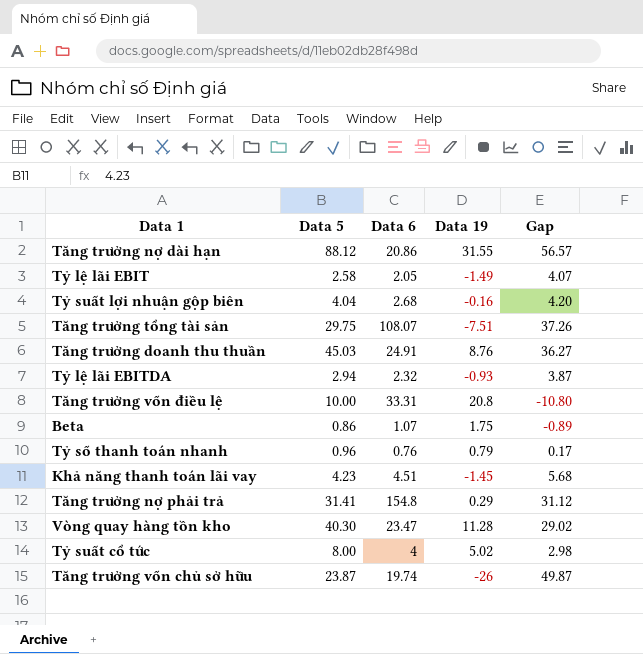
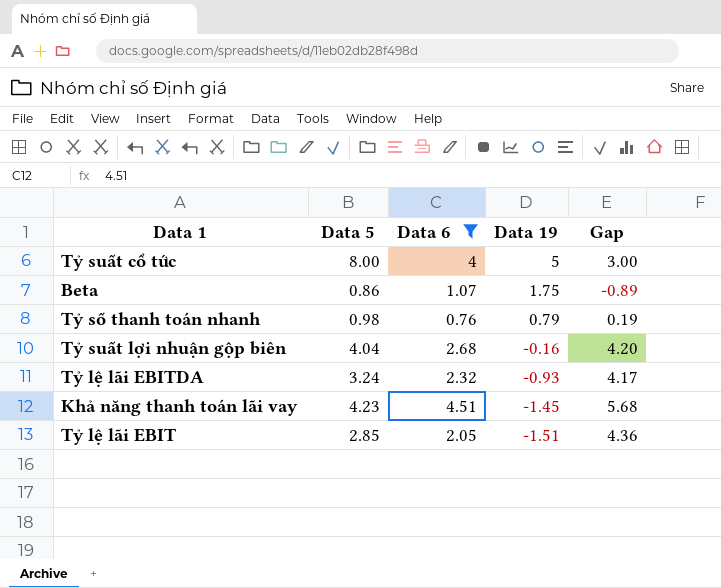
filter: none -> Data 6 <= 4.51
row order: none -> Data 19 descending
Tỷ suất cổ tức | Data 19: 5.02 -> 5
Tỷ suất cổ tức | Gap: 2.98 -> 3.00
Tỷ số thanh toán nhanh | Data 5: 0.96 -> 0.98
Tỷ số thanh toán nhanh | Gap: 0.17 -> 0.19
Tỷ lệ lãi EBITDA | Data 5: 2.94 -> 3.24
Tỷ lệ lãi EBITDA | Gap: 3.87 -> 4.17
Tỷ lệ lãi EBIT | Data 5: 2.58 -> 2.85
Tỷ lệ lãi EBIT | Data 19: -1.49 -> -1.51
Tỷ lệ lãi EBIT | Gap: 4.07 -> 4.36

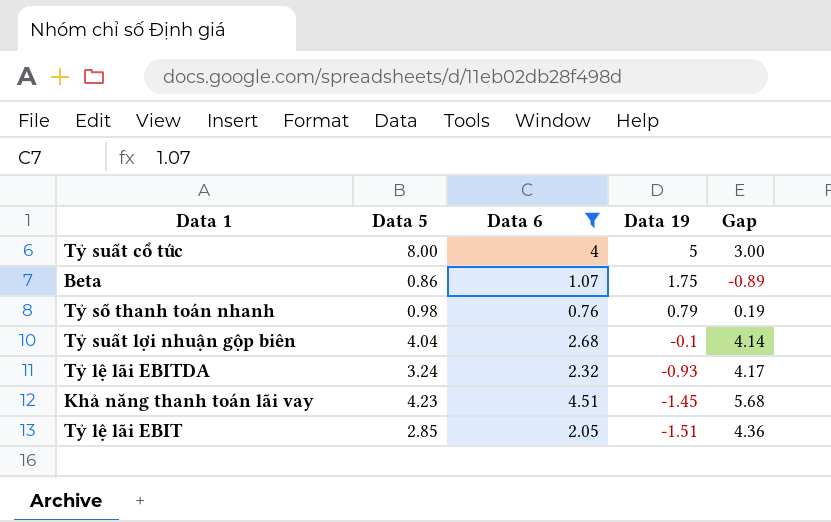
Tỷ suất lợi nhuận gộp biên | Data 19: -0.16 -> -0.1
Tỷ suất lợi nhuận gộp biên | Gap: 4.20 -> 4.14

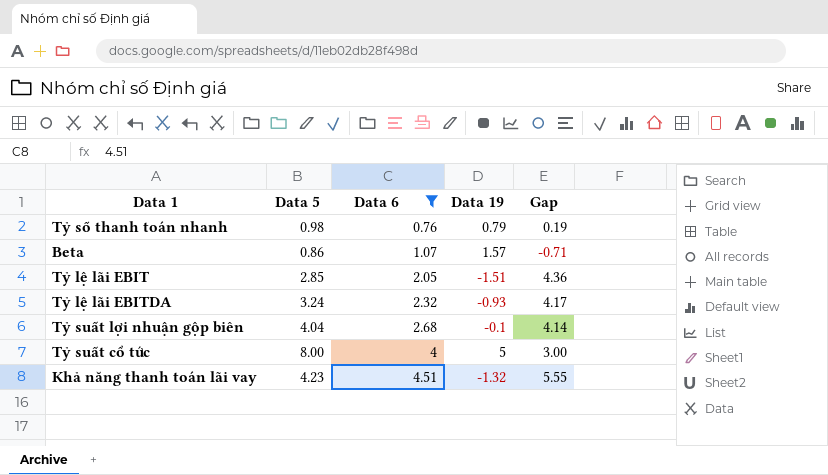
row order: Data 19 descending -> Data 6 ascending
Beta | Data 19: 1.75 -> 1.57
Beta | Gap: -0.89 -> -0.71
Khả năng thanh toán lãi vay | Data 19: -1.45 -> -1.32
Khả năng thanh toán lãi vay | Gap: 5.68 -> 5.55

